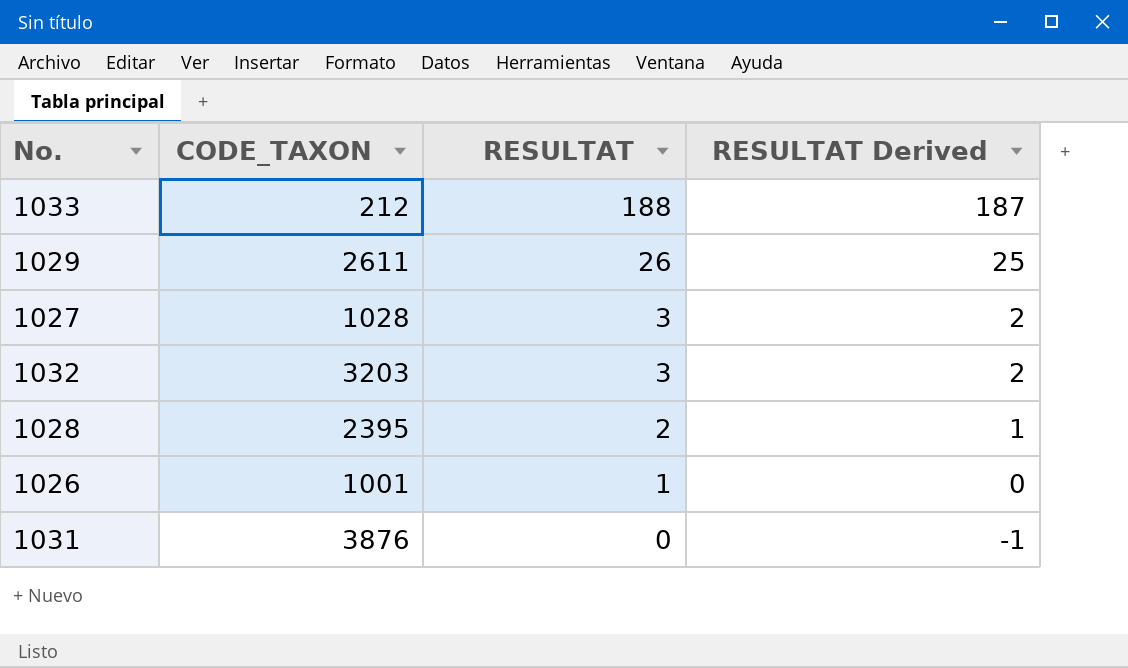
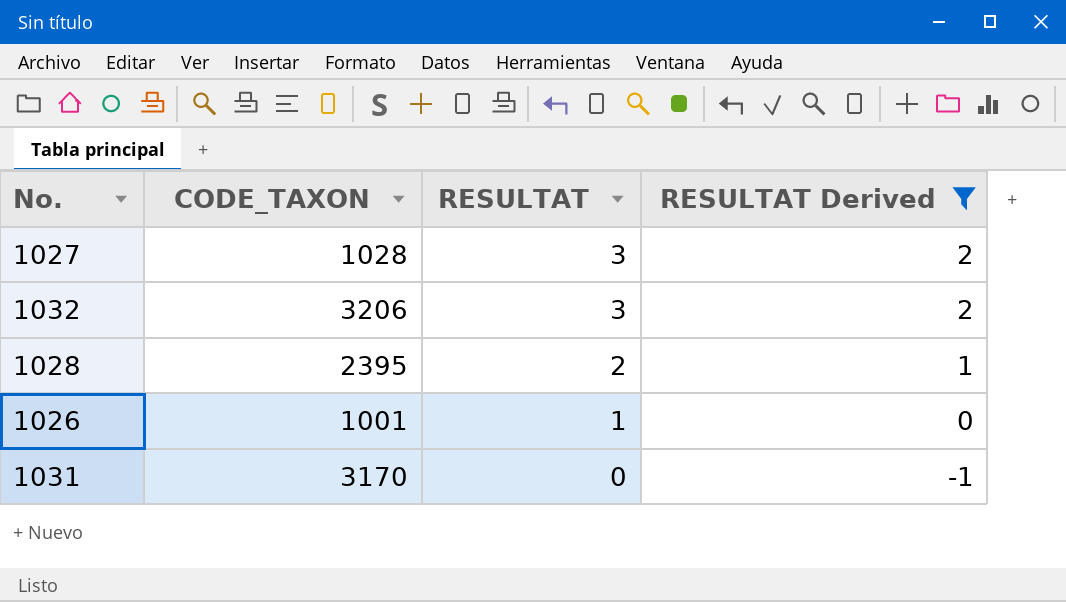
filter: none -> RESULTAT Derived <= 2
1032 | CODE_TAXON: 3203 -> 3206
1031 | CODE_TAXON: 3876 -> 3170

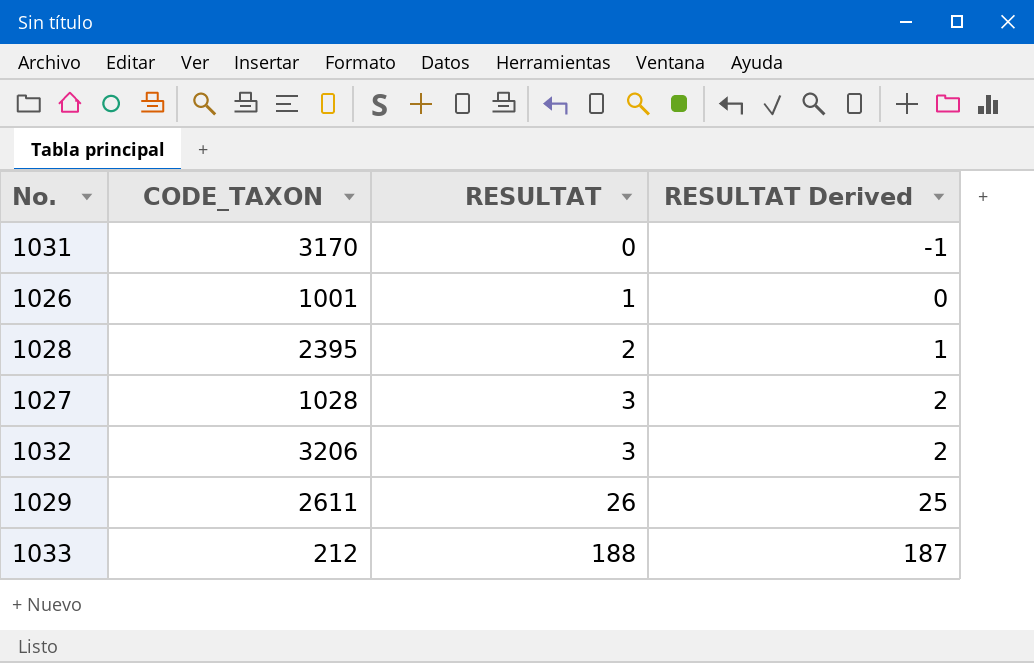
filter: RESULTAT Derived <= 2 -> none
row order: RESULTAT descending -> RESULTAT ascending

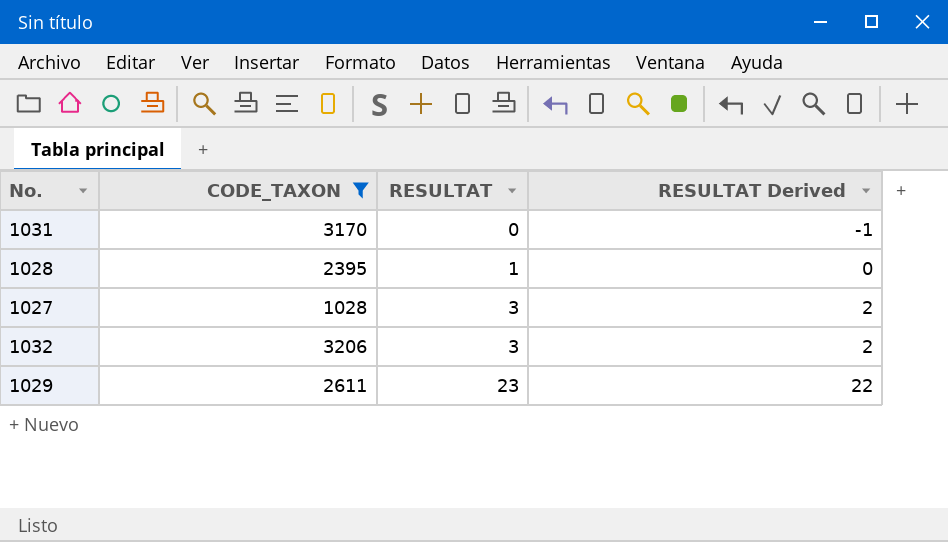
filter: none -> CODE_TAXON >= 1028
1028 | RESULTAT: 2 -> 1
1028 | RESULTAT Derived: 1 -> 0
1029 | RESULTAT: 26 -> 23
1029 | RESULTAT Derived: 25 -> 22

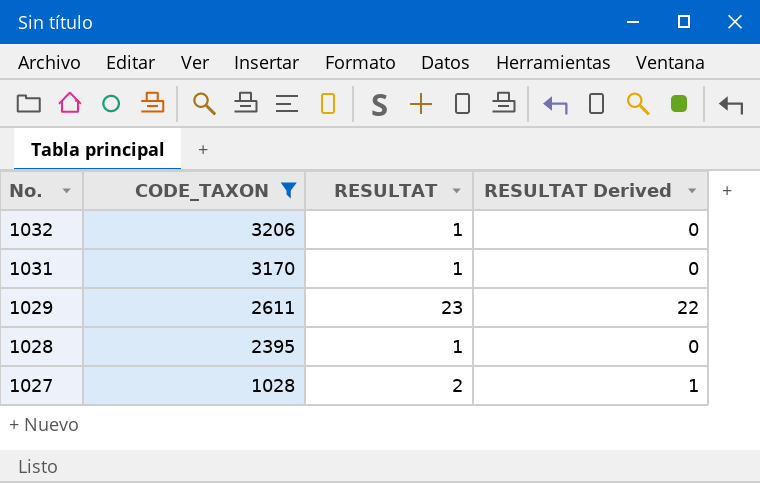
row order: RESULTAT ascending -> No. descending
1032 | RESULTAT: 3 -> 1
1032 | RESULTAT Derived: 2 -> 0
1031 | RESULTAT: 0 -> 1
1031 | RESULTAT Derived: -1 -> 0
1027 | RESULTAT: 3 -> 2
1027 | RESULTAT Derived: 2 -> 1

